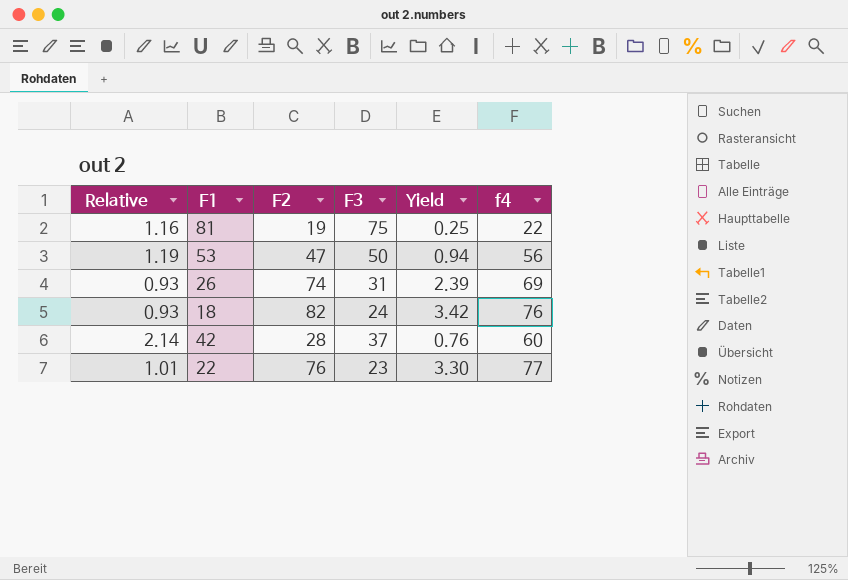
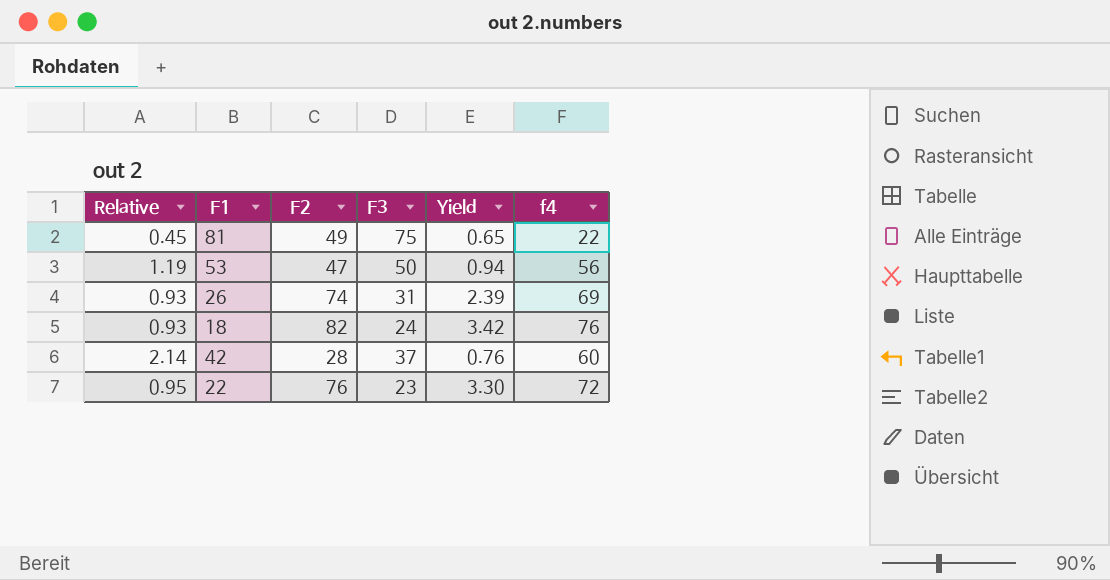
81 | Relative: 1.16 -> 0.45
81 | F2: 19 -> 49
81 | Yield: 0.25 -> 0.65
22 | Relative: 1.01 -> 0.95
22 | f4: 77 -> 72

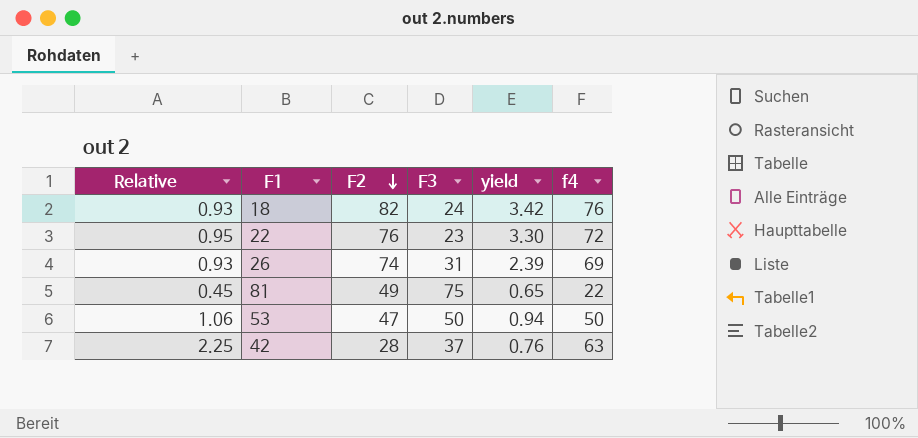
row order: none -> F2 descending
column name: Yield -> yield
53 | Relative: 1.19 -> 1.06
53 | f4: 56 -> 50
42 | Relative: 2.14 -> 2.25
42 | f4: 60 -> 63

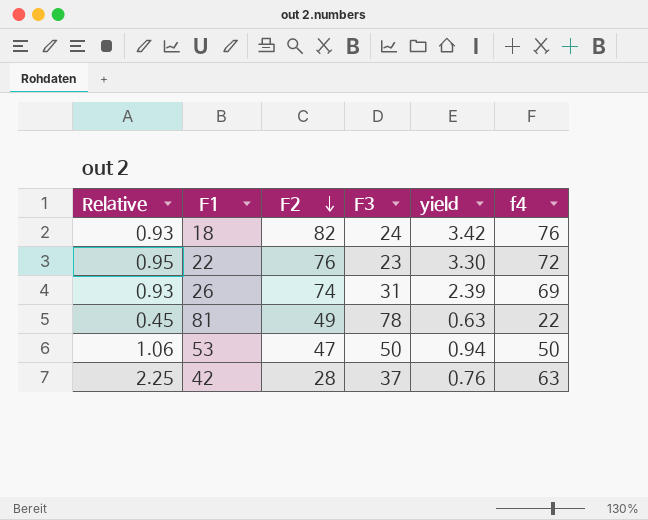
81 | F3: 75 -> 78
81 | yield: 0.65 -> 0.63

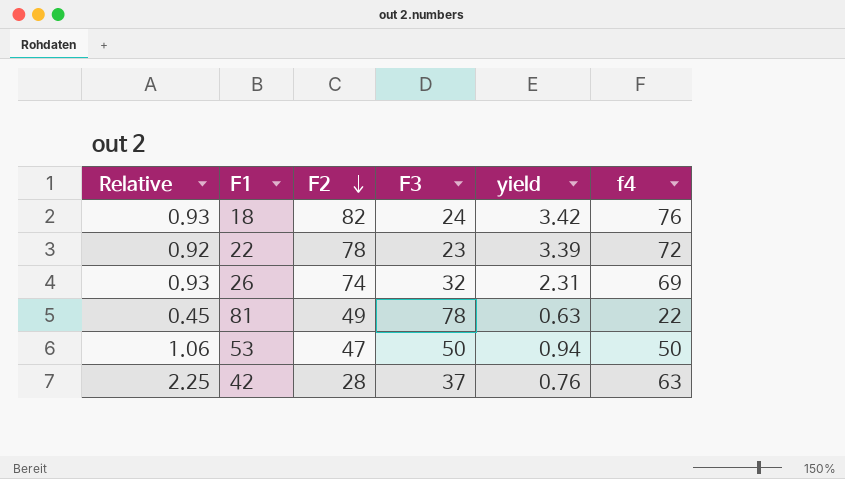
22 | Relative: 0.95 -> 0.92
22 | F2: 76 -> 78
22 | yield: 3.30 -> 3.39
26 | F3: 31 -> 32
26 | yield: 2.39 -> 2.31

